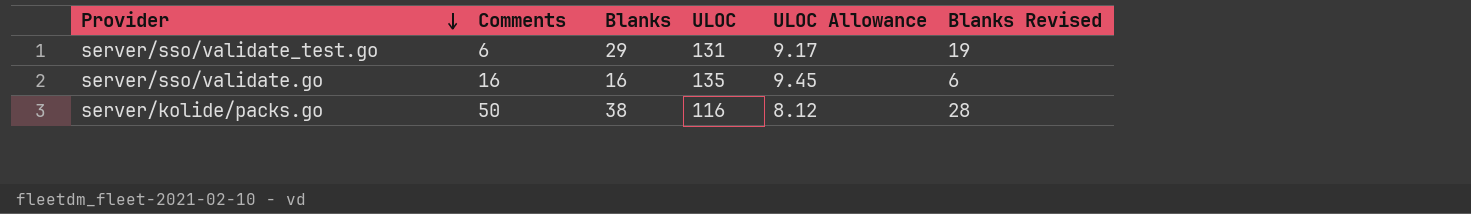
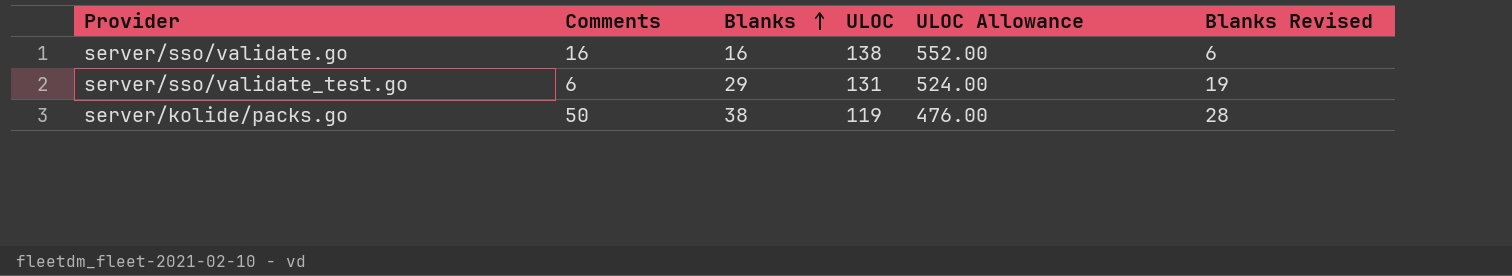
row order: Provider descending -> Blanks ascending
column ULOC Allowance | formula: [ULOC] * 0.07 -> [ULOC] * 4
server/sso/validate.go | ULOC: 135 -> 138
server/kolide/packs.go | ULOC: 116 -> 119

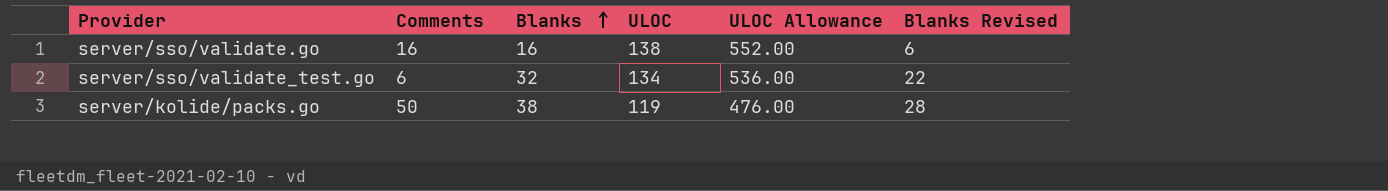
server/sso/validate_test.go | Blanks: 29 -> 32
server/sso/validate_test.go | ULOC: 131 -> 134
server/sso/validate_test.go | ULOC Allowance: 524.00 -> 536.00
server/sso/validate_test.go | Blanks Revised: 19 -> 22

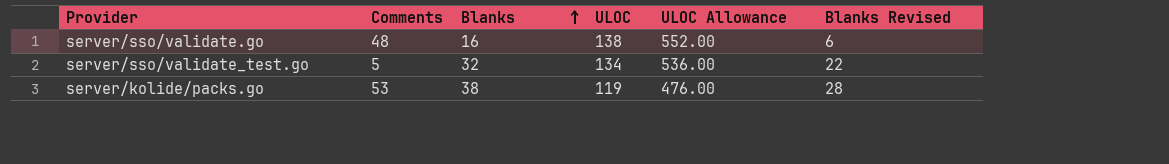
server/sso/validate.go | Comments: 16 -> 48
server/sso/validate_test.go | Comments: 6 -> 5
server/kolide/packs.go | Comments: 50 -> 53

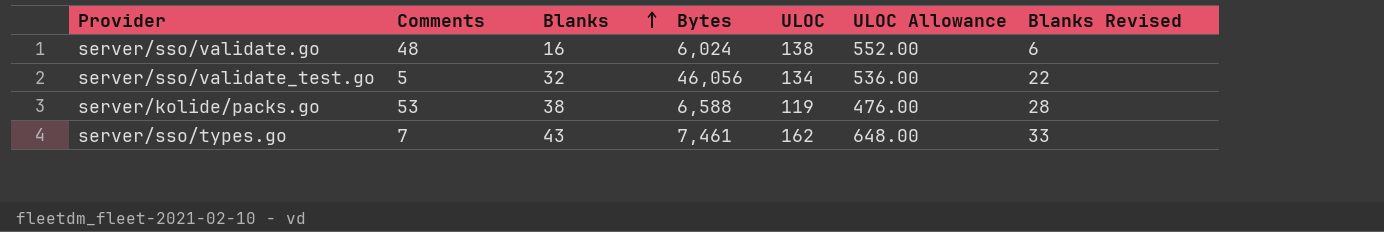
column Bytes | position: none -> 4
row server/sso/types.go: none -> 7 | 43 | 7,461 | 162 | 648.00 | 33

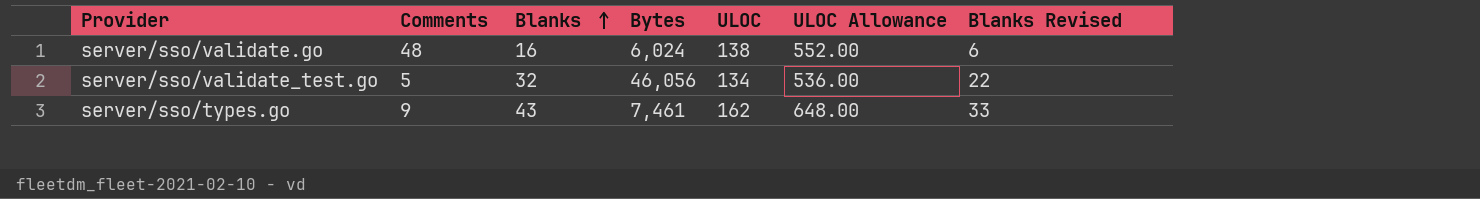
row server/kolide/packs.go: 53 | 38 | 6,588 | 119 | 476.00 | 28 -> none
server/sso/types.go | Comments: 7 -> 9

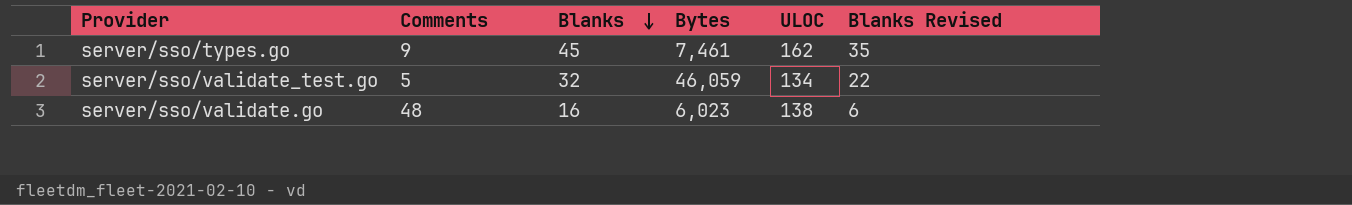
row order: Blanks ascending -> Blanks descending
column ULOC Allowance | formula: [ULOC] * 4 -> none
server/sso/types.go | Blanks: 43 -> 45
server/sso/types.go | Blanks Revised: 33 -> 35
server/sso/validate_test.go | Bytes: 46,056 -> 46,059
server/sso/validate.go | Bytes: 6,024 -> 6,023

